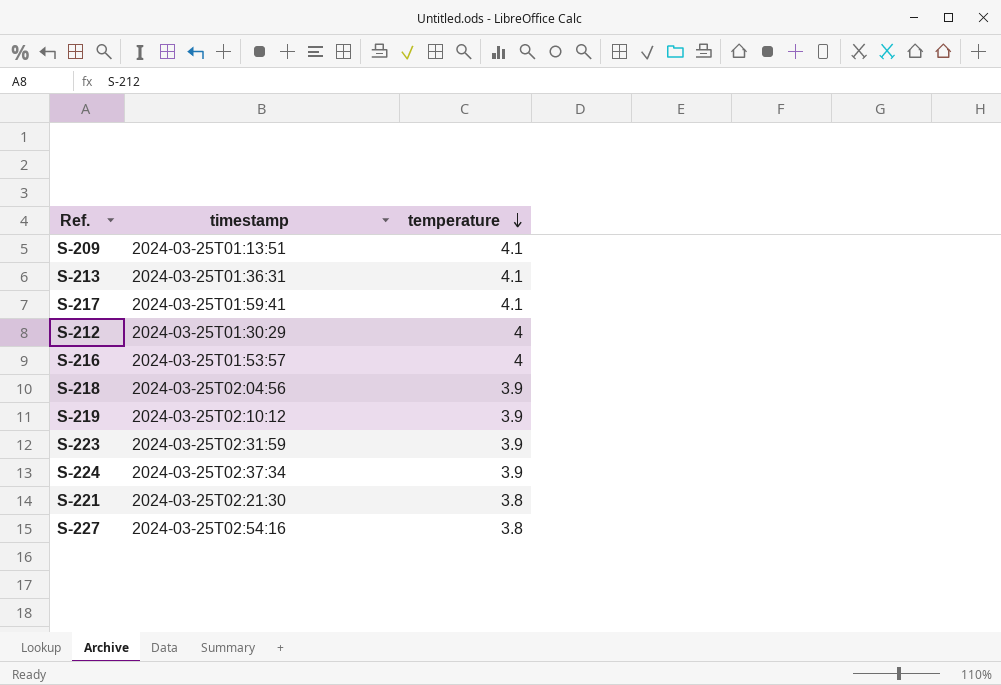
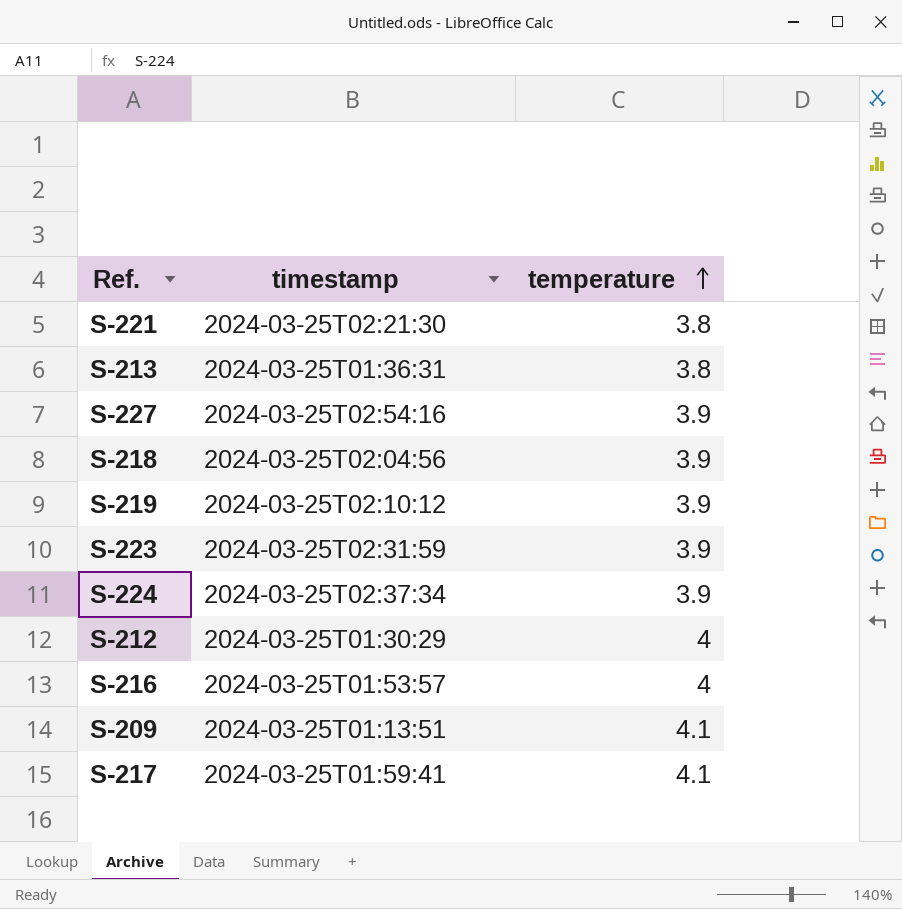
row order: temperature descending -> temperature ascending
S-213 | temperature: 4.1 -> 3.8
S-227 | temperature: 3.8 -> 3.9

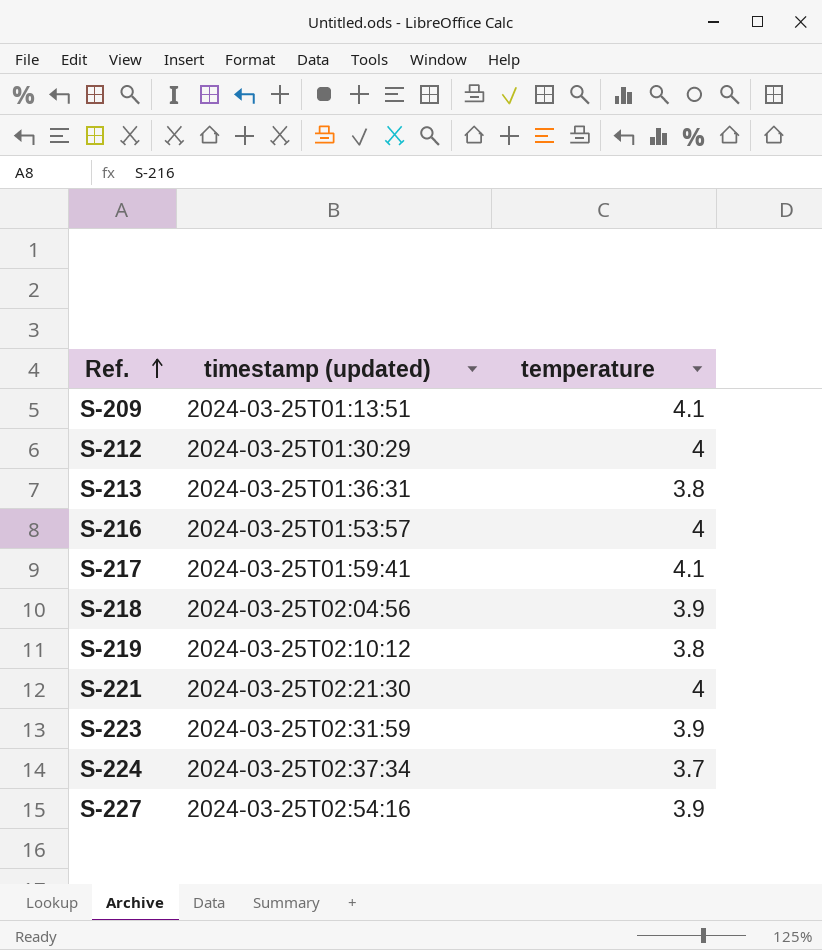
row order: temperature ascending -> Ref. ascending
column name: timestamp -> timestamp (updated)
S-219 | temperature: 3.9 -> 3.8
S-221 | temperature: 3.8 -> 4
S-224 | temperature: 3.9 -> 3.7

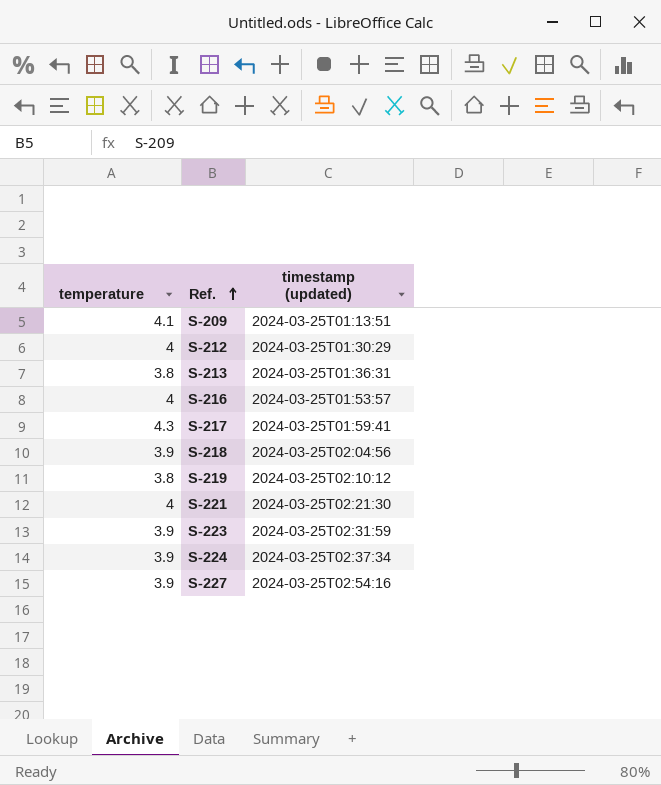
column temperature | position: 3 -> 1
S-217 | temperature: 4.1 -> 4.3
S-224 | temperature: 3.7 -> 3.9

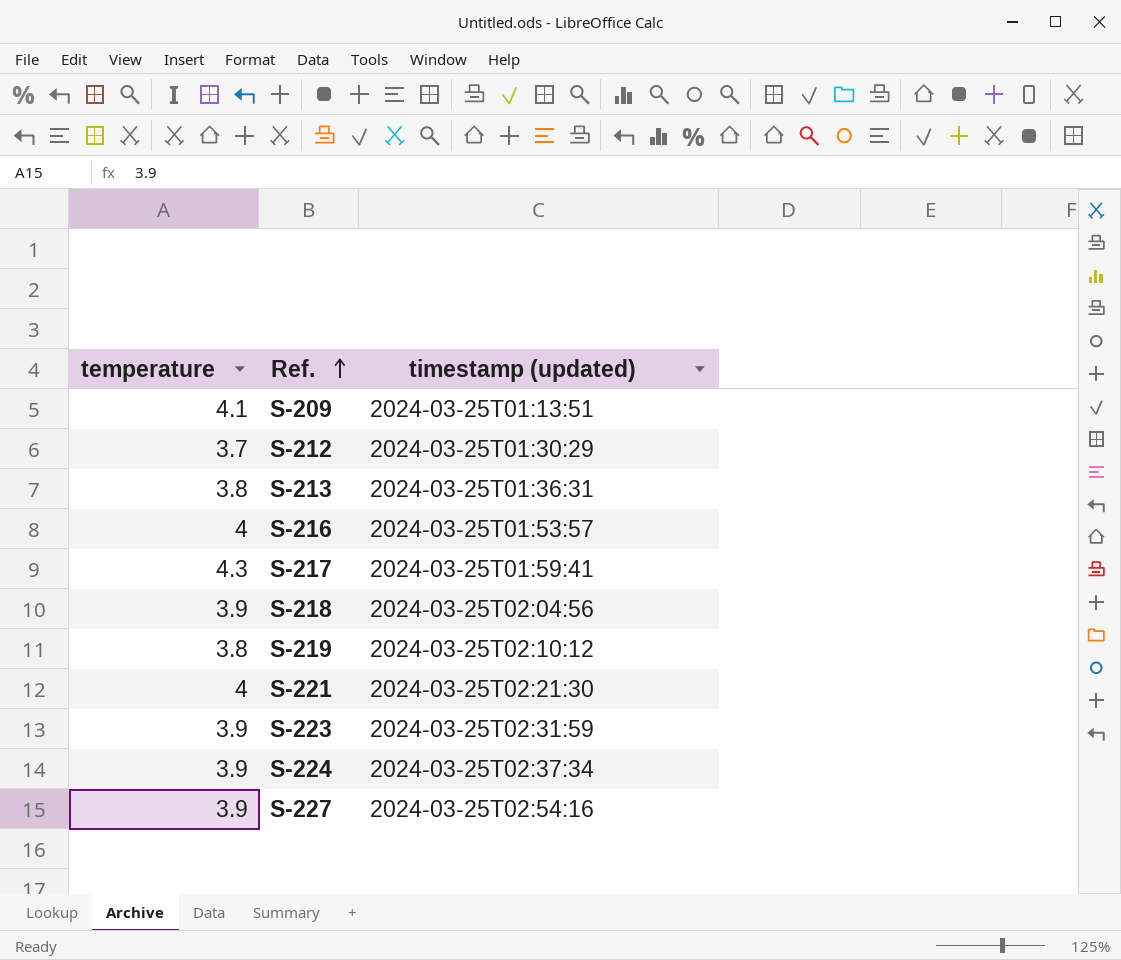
S-212 | temperature: 4 -> 3.7

